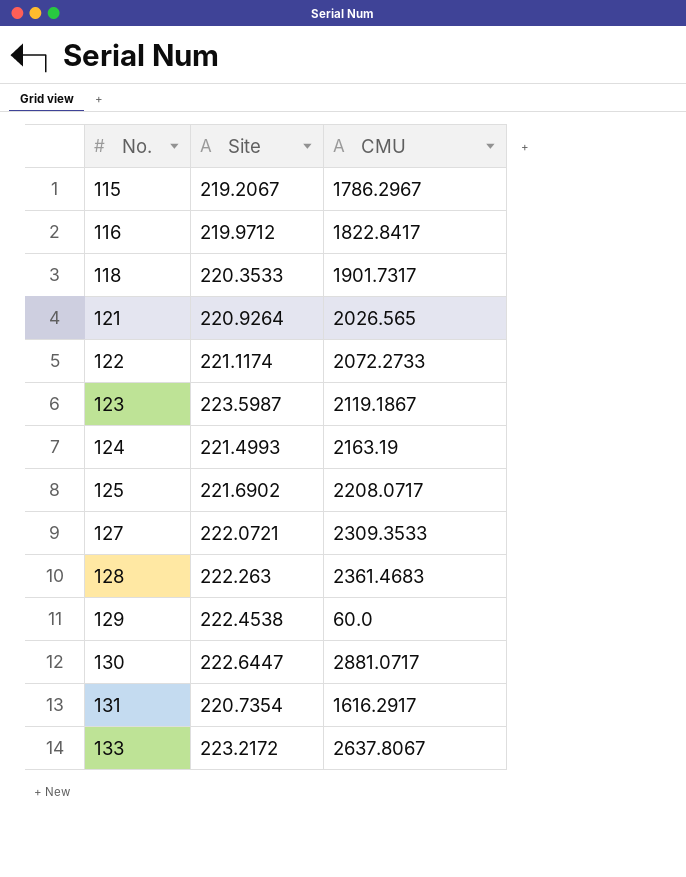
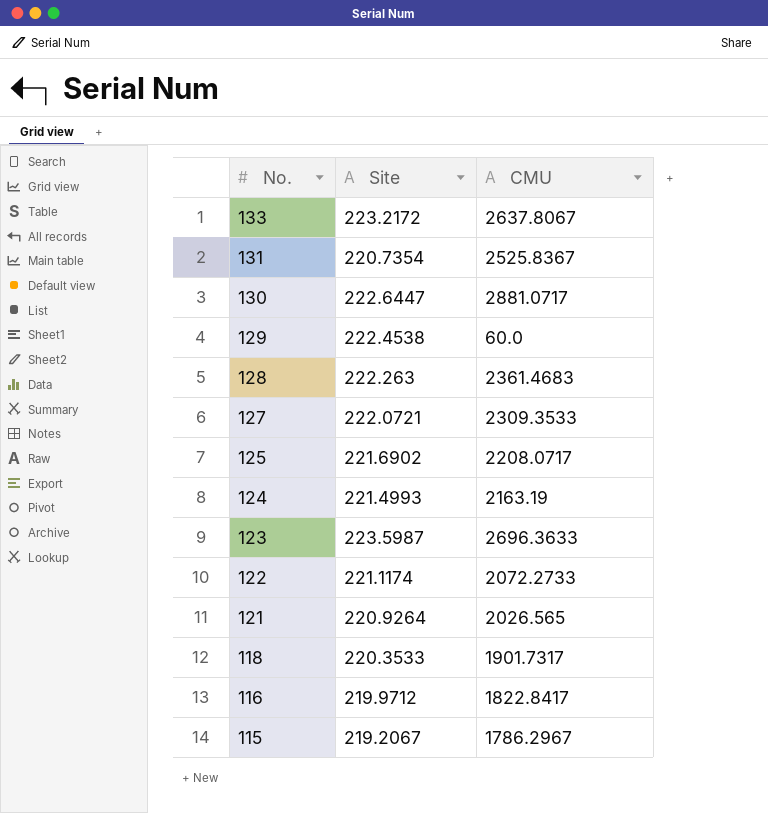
row order: No. ascending -> No. descending
131 | CMU: 1616.2917 -> 2525.8367
123 | CMU: 2119.1867 -> 2696.3633

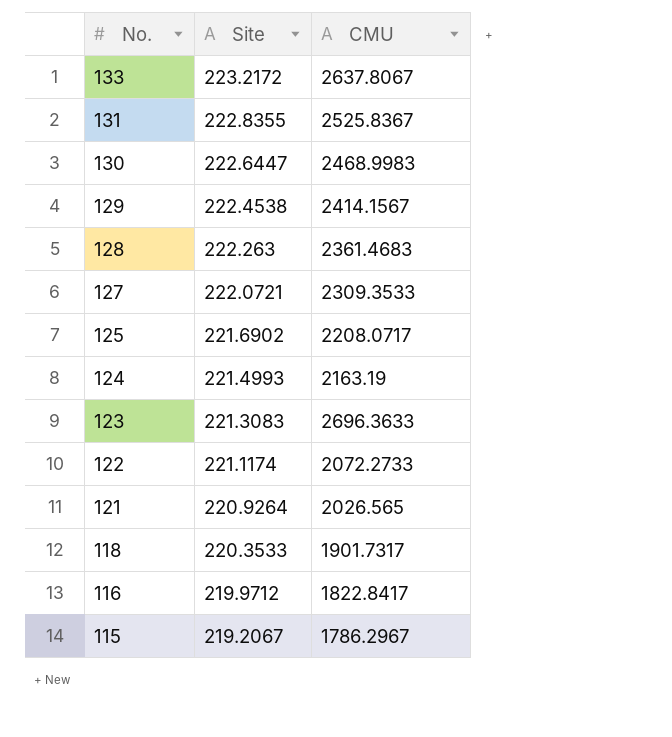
131 | Site: 220.7354 -> 222.8355
130 | CMU: 2881.0717 -> 2468.9983
129 | CMU: 60.0 -> 2414.1567
123 | Site: 223.5987 -> 221.3083

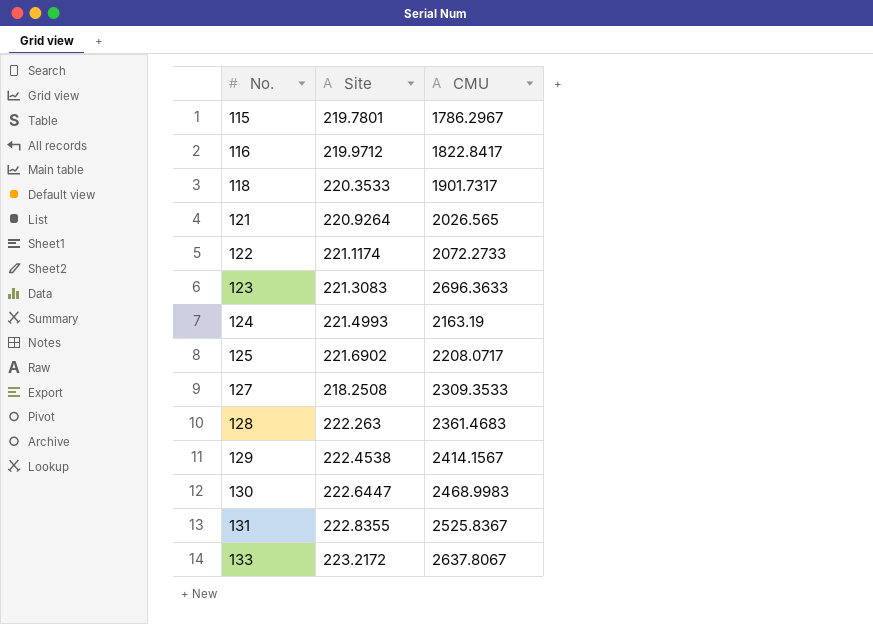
row order: No. descending -> No. ascending
115 | Site: 219.2067 -> 219.7801
127 | Site: 222.0721 -> 218.2508

